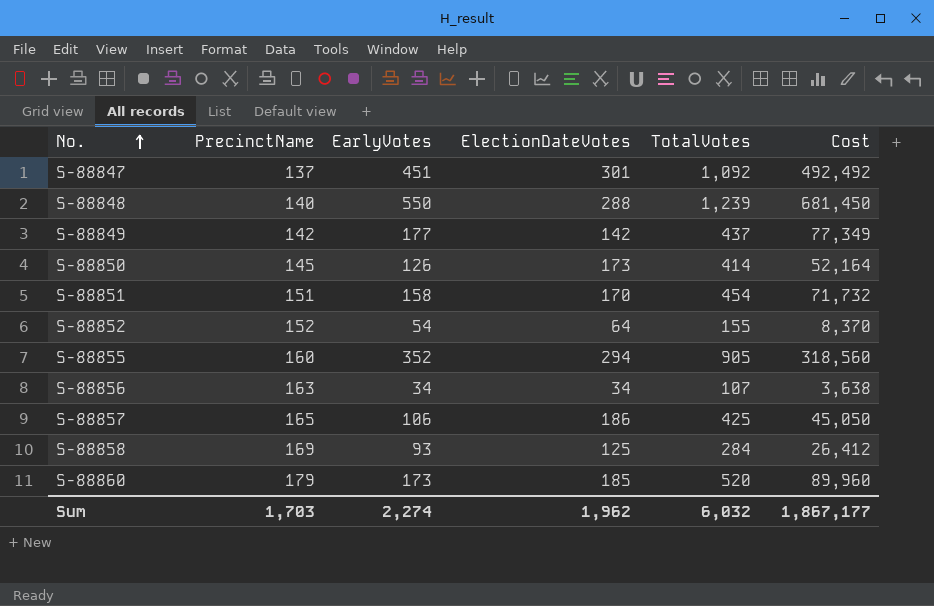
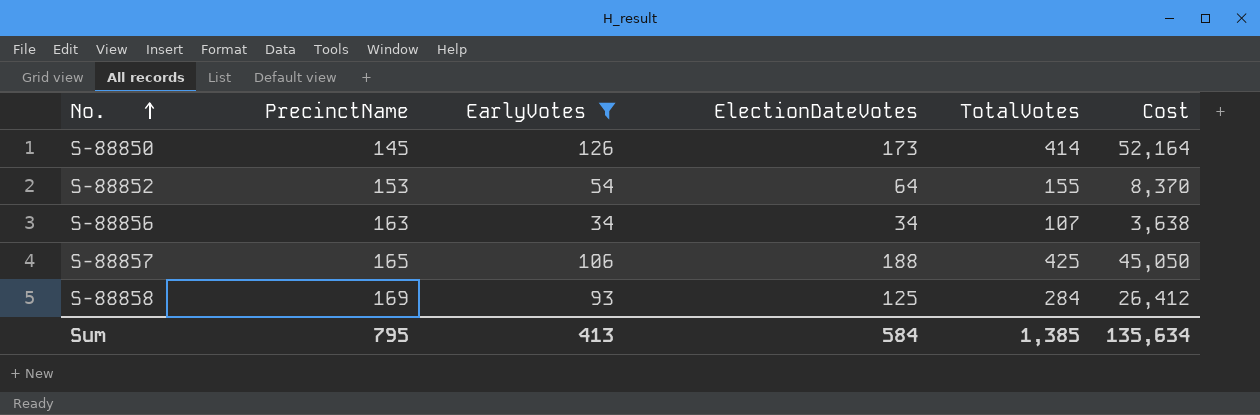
filter: none -> EarlyVotes <= 126
S-88852 | PrecinctName: 152 -> 153
S-88857 | ElectionDateVotes: 186 -> 188
Sum | PrecinctName: 1,703 -> 795
Sum | EarlyVotes: 2,274 -> 413
Sum | ElectionDateVotes: 1,962 -> 584
Sum | TotalVotes: 6,032 -> 1,385
Sum | Cost: 1,867,177 -> 135,634

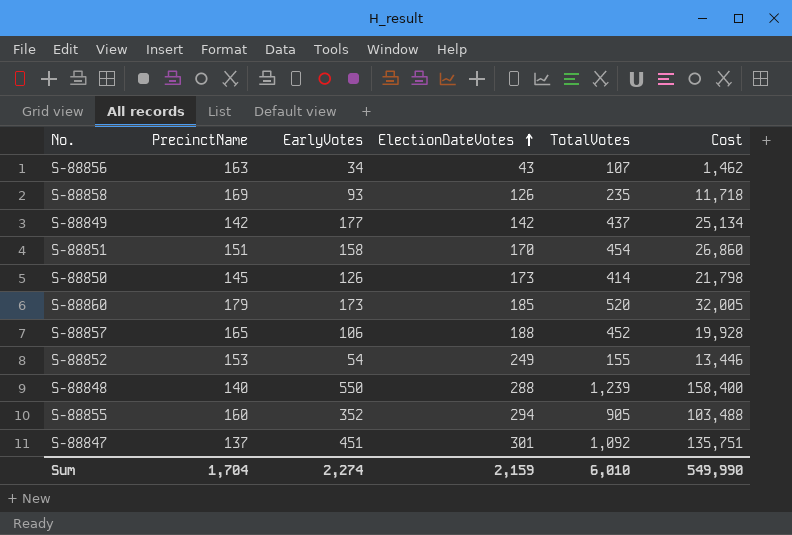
filter: EarlyVotes <= 126 -> none
row order: No. ascending -> ElectionDateVotes ascending
column Cost | formula: [EarlyVotes] * [TotalVotes] -> [EarlyVotes] * [ElectionDateVotes]
S-88856 | ElectionDateVotes: 34 -> 43
S-88858 | ElectionDateVotes: 125 -> 126
S-88858 | TotalVotes: 284 -> 235
S-88857 | TotalVotes: 425 -> 452
S-88852 | ElectionDateVotes: 64 -> 249
Sum | PrecinctName: 795 -> 1,704
Sum | EarlyVotes: 413 -> 2,274
Sum | ElectionDateVotes: 584 -> 2,159
Sum | TotalVotes: 1,385 -> 6,010
Sum | Cost: 135,634 -> 549,990

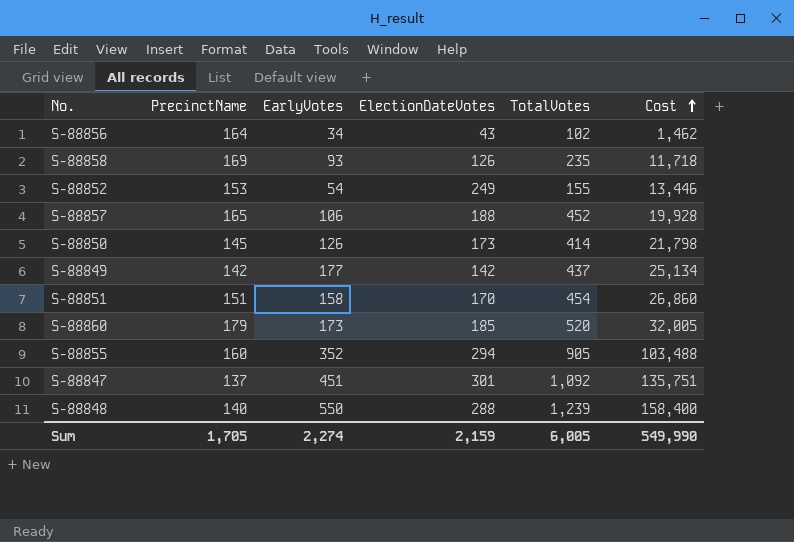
row order: ElectionDateVotes ascending -> Cost ascending
S-88856 | PrecinctName: 163 -> 164
S-88856 | TotalVotes: 107 -> 102
Sum | PrecinctName: 1,704 -> 1,705
Sum | TotalVotes: 6,010 -> 6,005

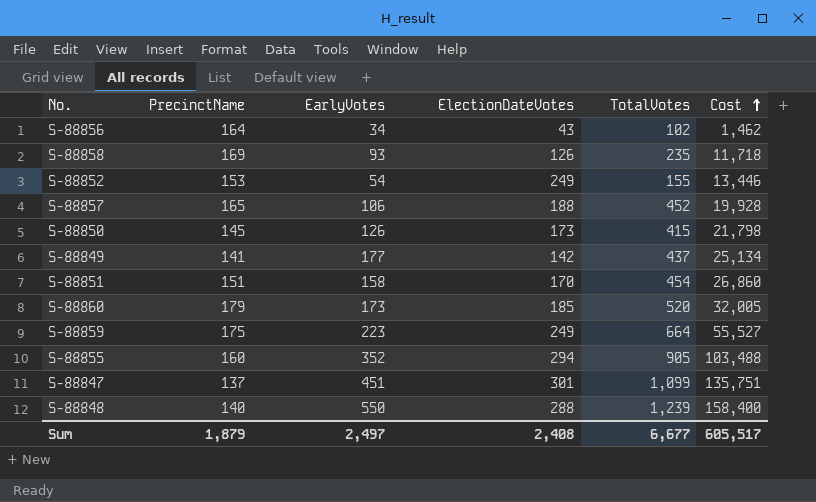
S-88850 | TotalVotes: 414 -> 415
S-88849 | PrecinctName: 142 -> 141
row S-88859: none -> 175 | 223 | 249 | 664 | 55,527
S-88847 | TotalVotes: 1,092 -> 1,099
Sum | PrecinctName: 1,705 -> 1,879
Sum | EarlyVotes: 2,274 -> 2,497
Sum | ElectionDateVotes: 2,159 -> 2,408
Sum | TotalVotes: 6,005 -> 6,677
Sum | Cost: 549,990 -> 605,517

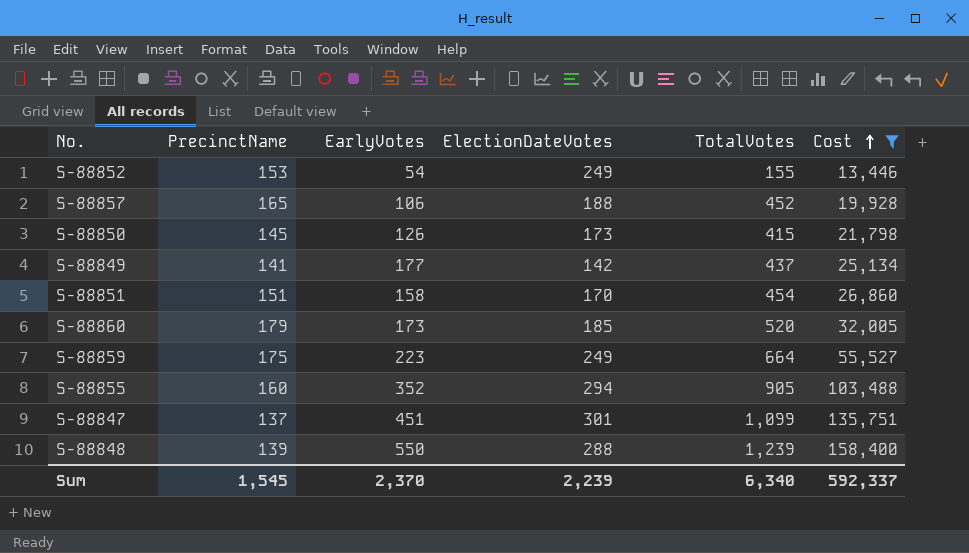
filter: none -> Cost >= 13,446
S-88848 | PrecinctName: 140 -> 139
Sum | PrecinctName: 1,879 -> 1,545
Sum | EarlyVotes: 2,497 -> 2,370
Sum | ElectionDateVotes: 2,408 -> 2,239
Sum | TotalVotes: 6,677 -> 6,340
Sum | Cost: 605,517 -> 592,337

